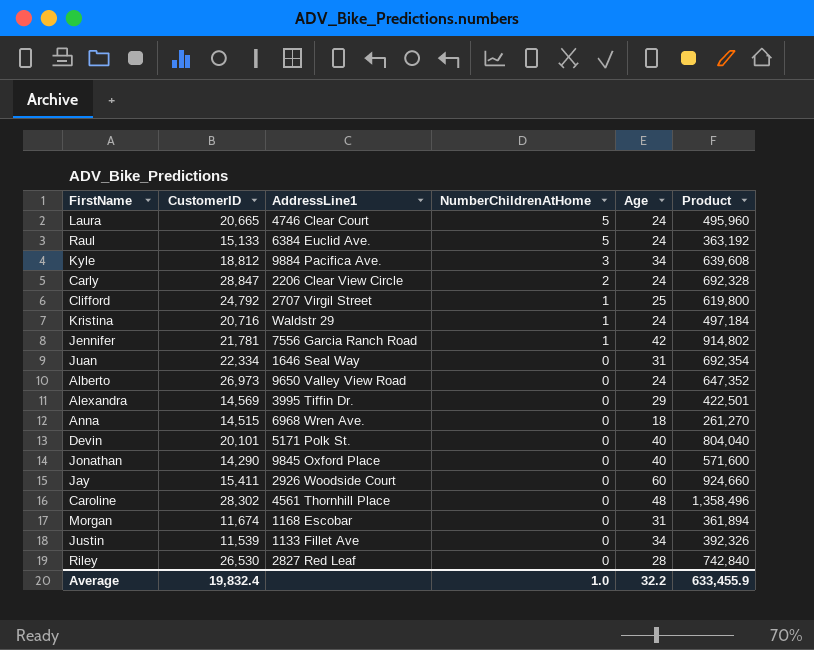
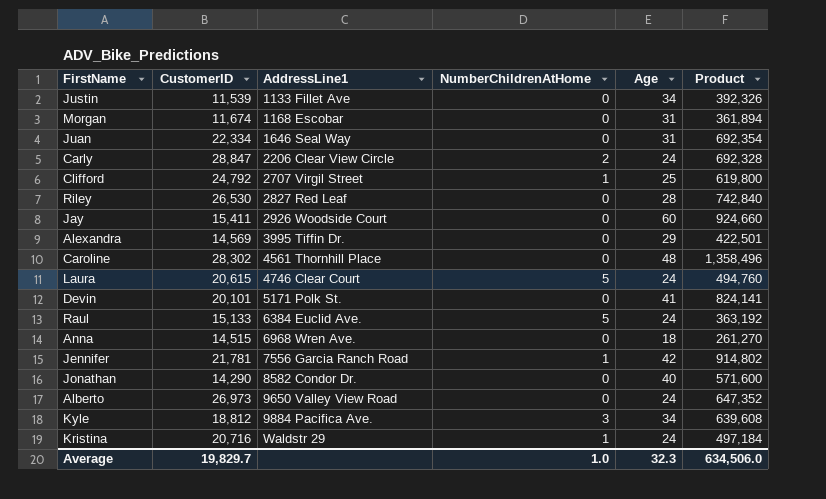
row order: NumberChildrenAtHome descending -> AddressLine1 ascending
Laura | CustomerID: 20,665 -> 20,615
Laura | Product: 495,960 -> 494,760
Devin | Age: 40 -> 41
Devin | Product: 804,040 -> 824,141
Jonathan | AddressLine1: 9845 Oxford Place -> 8582 Condor Dr.
Average | CustomerID: 19,832.4 -> 19,829.7
Average | Age: 32.2 -> 32.3
Average | Product: 633,455.9 -> 634,506.0

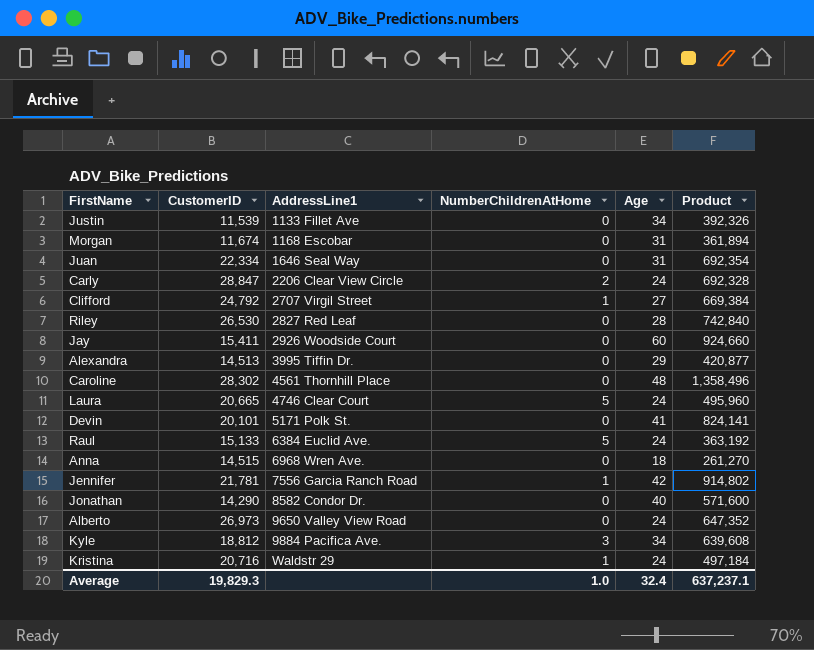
Clifford | Age: 25 -> 27
Clifford | Product: 619,800 -> 669,384
Alexandra | CustomerID: 14,569 -> 14,513
Alexandra | Product: 422,501 -> 420,877
Laura | CustomerID: 20,615 -> 20,665
Laura | Product: 494,760 -> 495,960
Average | CustomerID: 19,829.7 -> 19,829.3
Average | Age: 32.3 -> 32.4
Average | Product: 634,506.0 -> 637,237.1

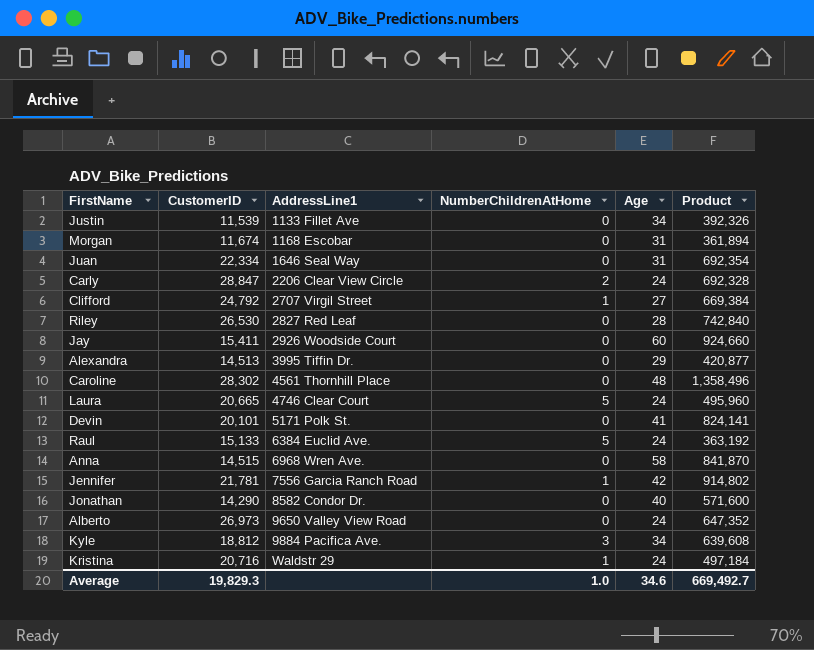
Anna | Age: 18 -> 58
Anna | Product: 261,270 -> 841,870
Average | Age: 32.4 -> 34.6
Average | Product: 637,237.1 -> 669,492.7

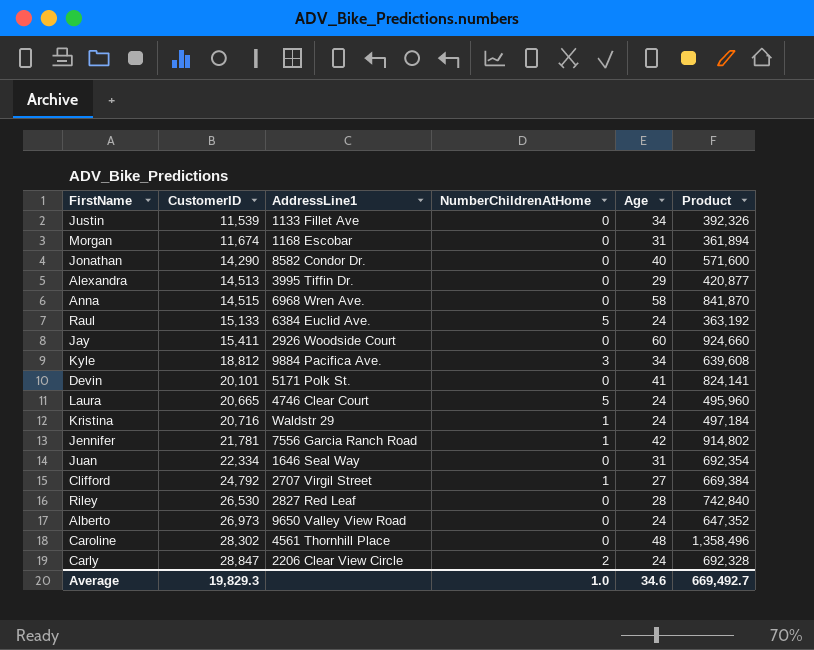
row order: AddressLine1 ascending -> CustomerID ascending

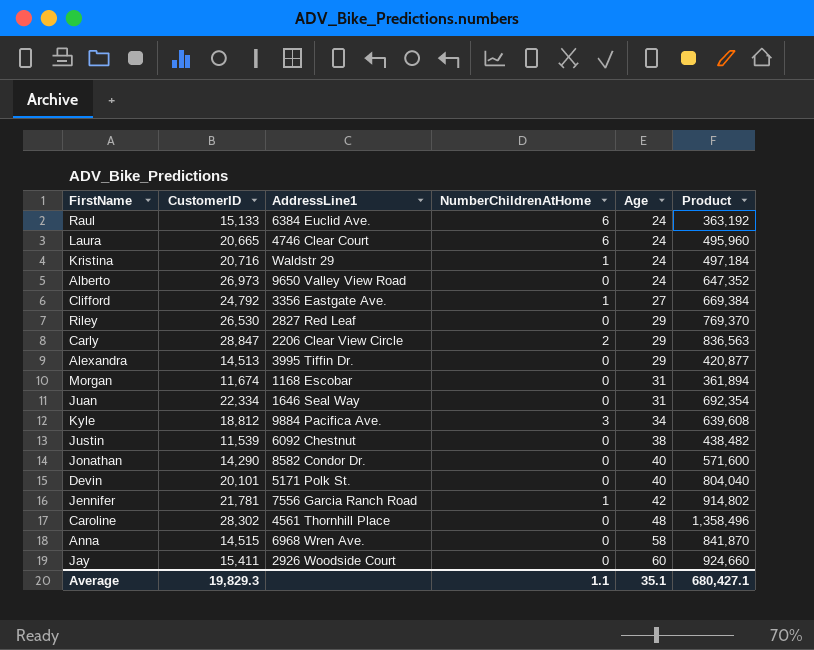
row order: CustomerID ascending -> Age ascending
Raul | NumberChildrenAtHome: 5 -> 6
Laura | NumberChildrenAtHome: 5 -> 6
Clifford | AddressLine1: 2707 Virgil Street -> 3356 Eastgate Ave.
Riley | Age: 28 -> 29
Riley | Product: 742,840 -> 769,370
Carly | Age: 24 -> 29
Carly | Product: 692,328 -> 836,563
Justin | AddressLine1: 1133 Fillet Ave -> 6092 Chestnut
Justin | Age: 34 -> 38
Justin | Product: 392,326 -> 438,482
Devin | Age: 41 -> 40
Devin | Product: 824,141 -> 804,040
Average | NumberChildrenAtHome: 1.0 -> 1.1
Average | Age: 34.6 -> 35.1
Average | Product: 669,492.7 -> 680,427.1

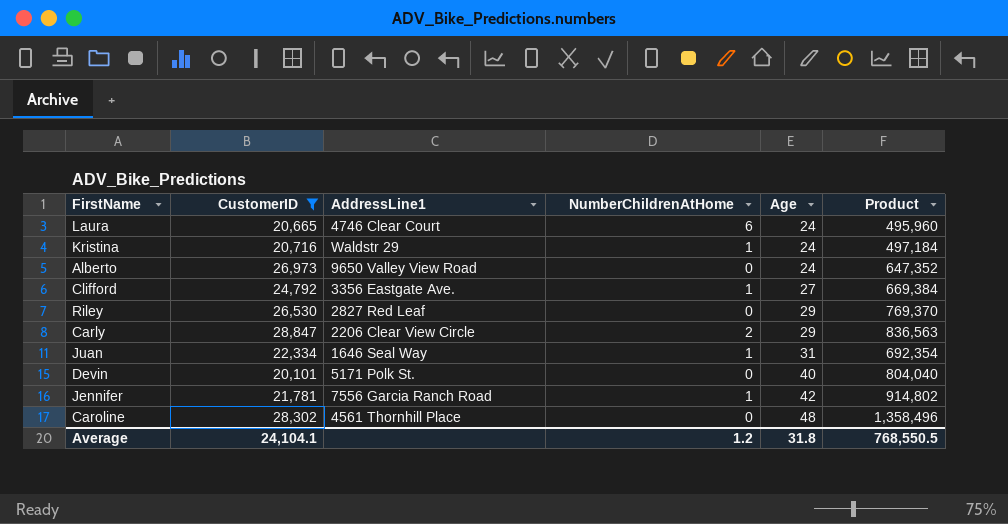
filter: none -> CustomerID >= 20,101
Juan | NumberChildrenAtHome: 0 -> 1
Average | CustomerID: 19,829.3 -> 24,104.1
Average | NumberChildrenAtHome: 1.1 -> 1.2
Average | Age: 35.1 -> 31.8
Average | Product: 680,427.1 -> 768,550.5

